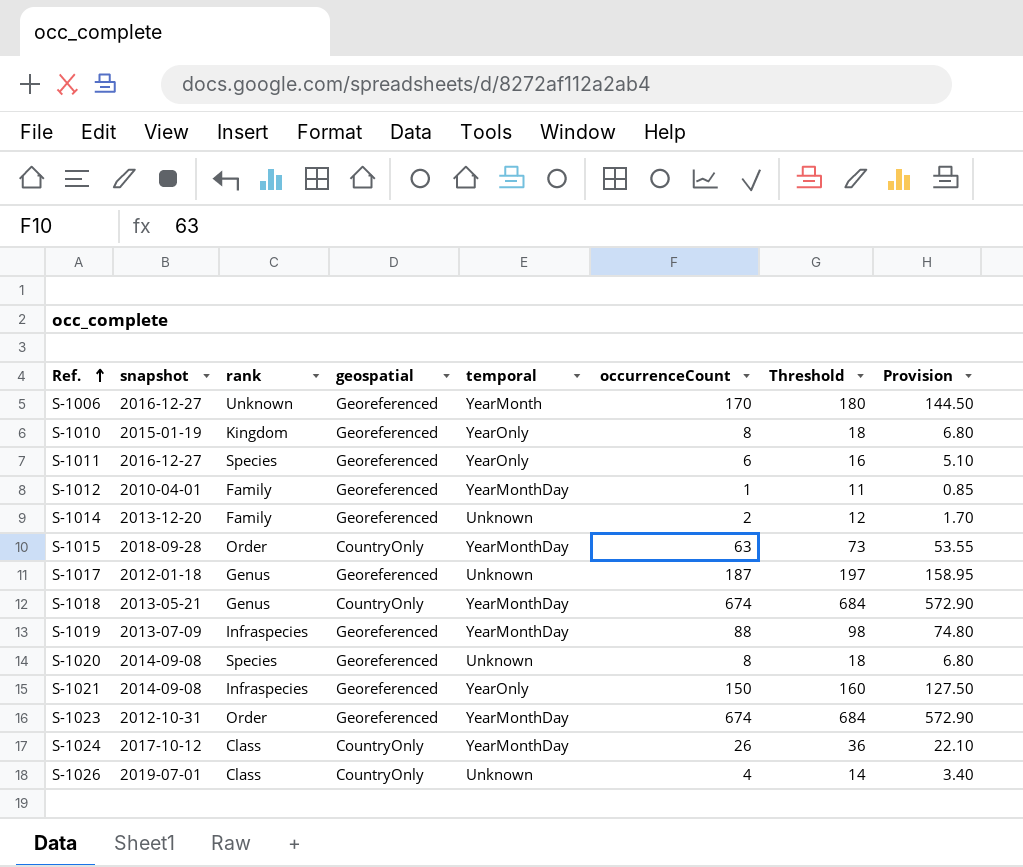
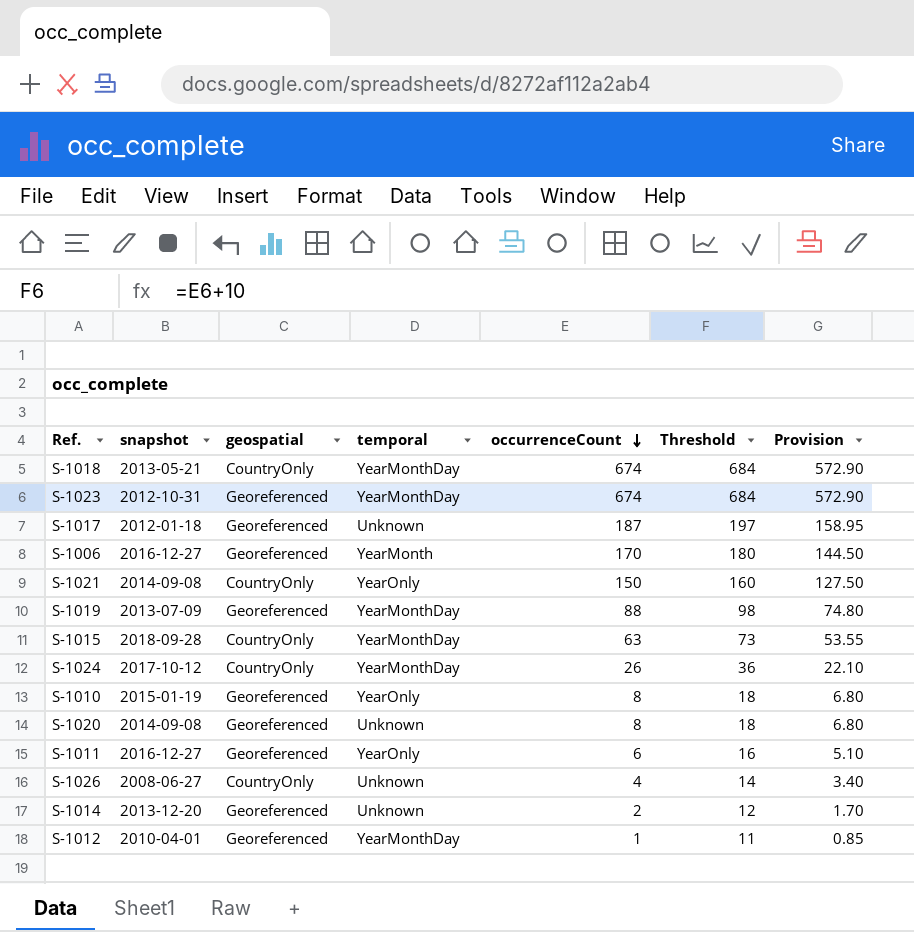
row order: Ref. ascending -> occurrenceCount descending
column rank | position: 3 -> none
S-1021 | geospatial: Georeferenced -> CountryOnly
S-1026 | snapshot: 2019-07-01 -> 2008-06-27

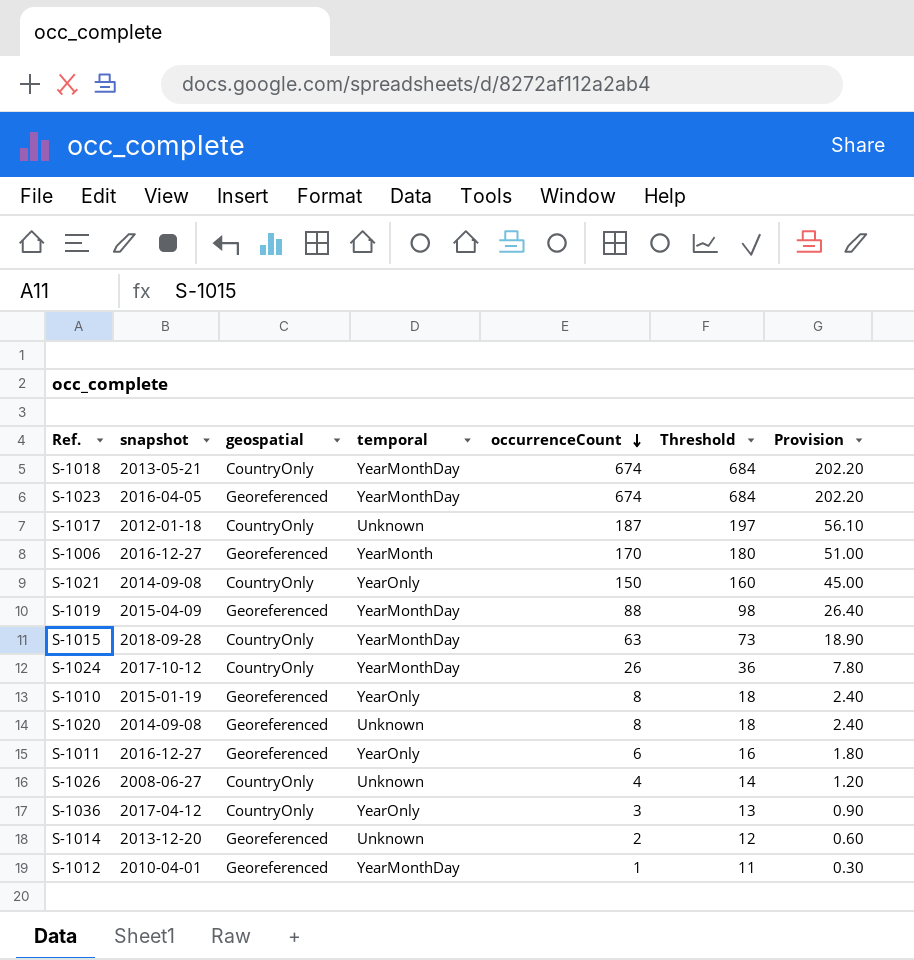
column Provision | formula: [occurrenceCount] * 0.85 -> [occurrenceCount] * 0.3
S-1023 | snapshot: 2012-10-31 -> 2016-04-05
S-1017 | geospatial: Georeferenced -> CountryOnly
S-1019 | snapshot: 2013-07-09 -> 2015-04-09
row S-1036: none -> 2017-04-12 | CountryOnly | YearOnly | 3 | 13 | 0.90

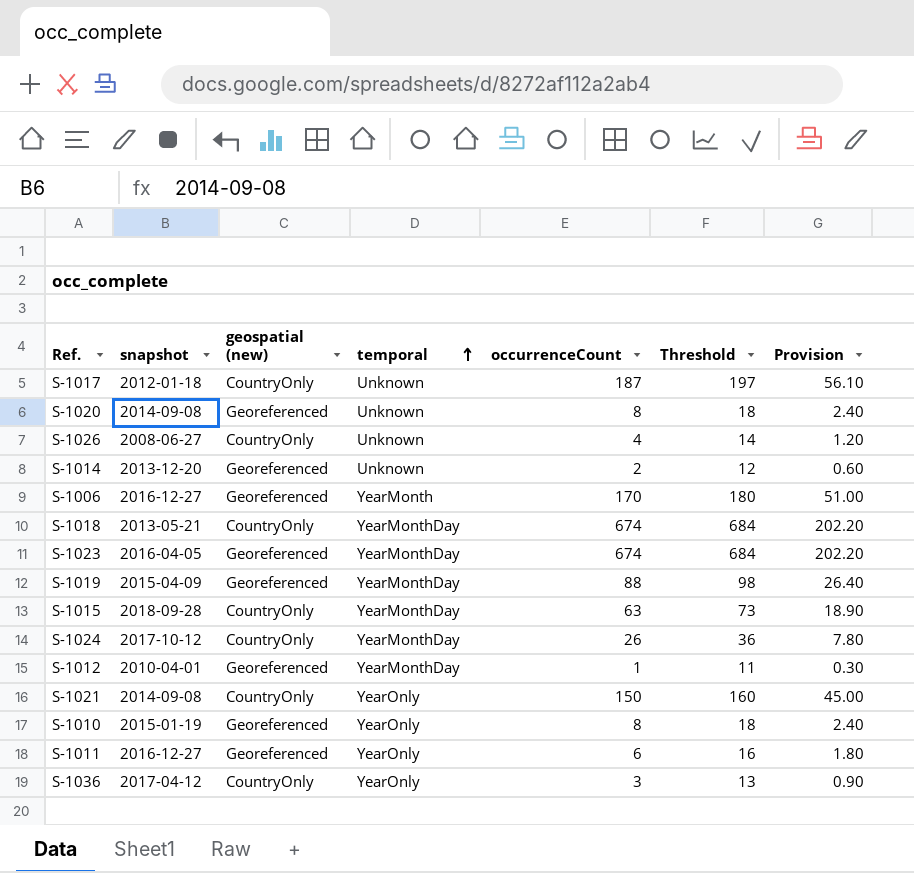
row order: occurrenceCount descending -> temporal ascending
column name: geospatial -> geospatial (new)

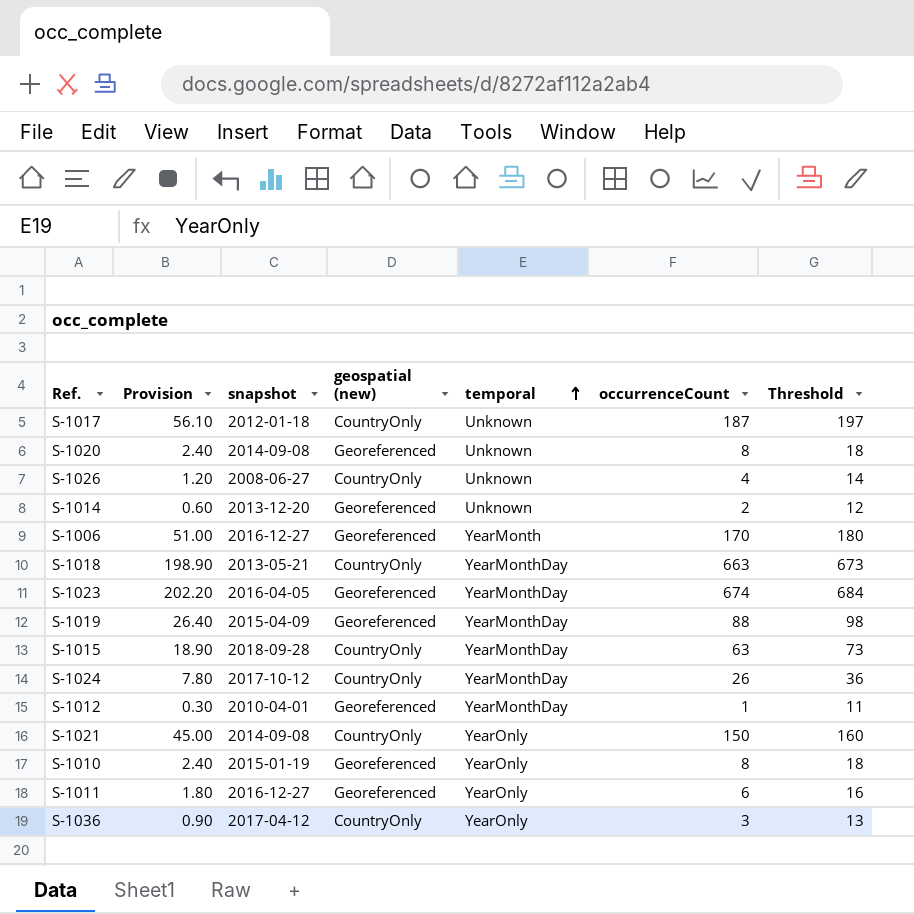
column Provision | position: 7 -> 2
S-1018 | Provision: 202.20 -> 198.90
S-1018 | occurrenceCount: 674 -> 663
S-1018 | Threshold: 684 -> 673

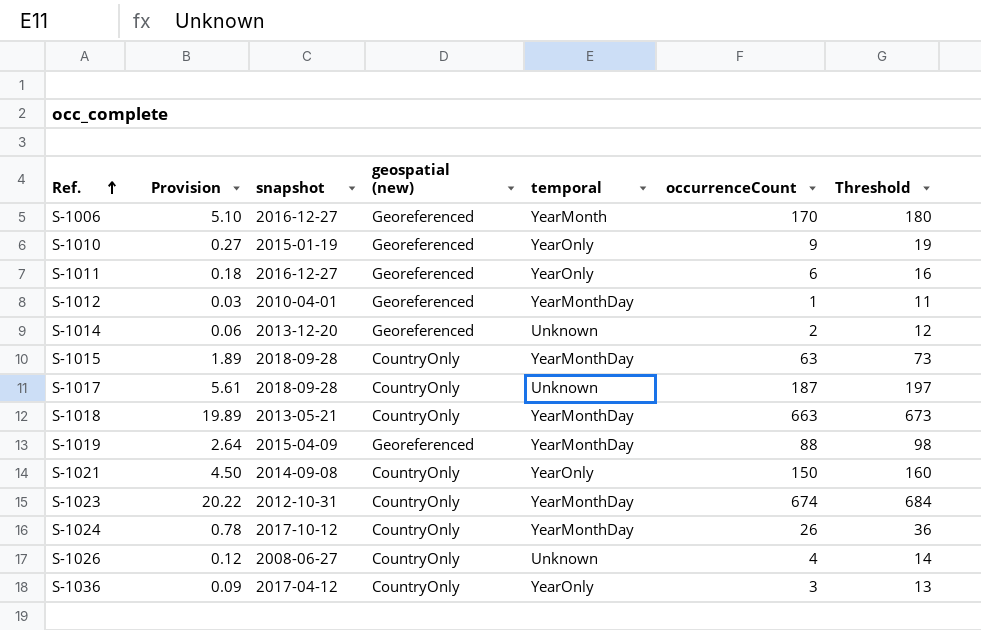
row order: temporal ascending -> Ref. ascending
column Provision | formula: [occurrenceCount] * 0.3 -> [occurrenceCount] * 0.03
row S-1020: 2.40 | 2014-09-08 | Georeferenced | Unknown | 8 | 18 -> none
S-1010 | occurrenceCount: 8 -> 9
S-1010 | Threshold: 18 -> 19
S-1017 | snapshot: 2012-01-18 -> 2018-09-28
S-1023 | snapshot: 2016-04-05 -> 2012-10-31
S-1023 | geospatial (new): Georeferenced -> CountryOnly

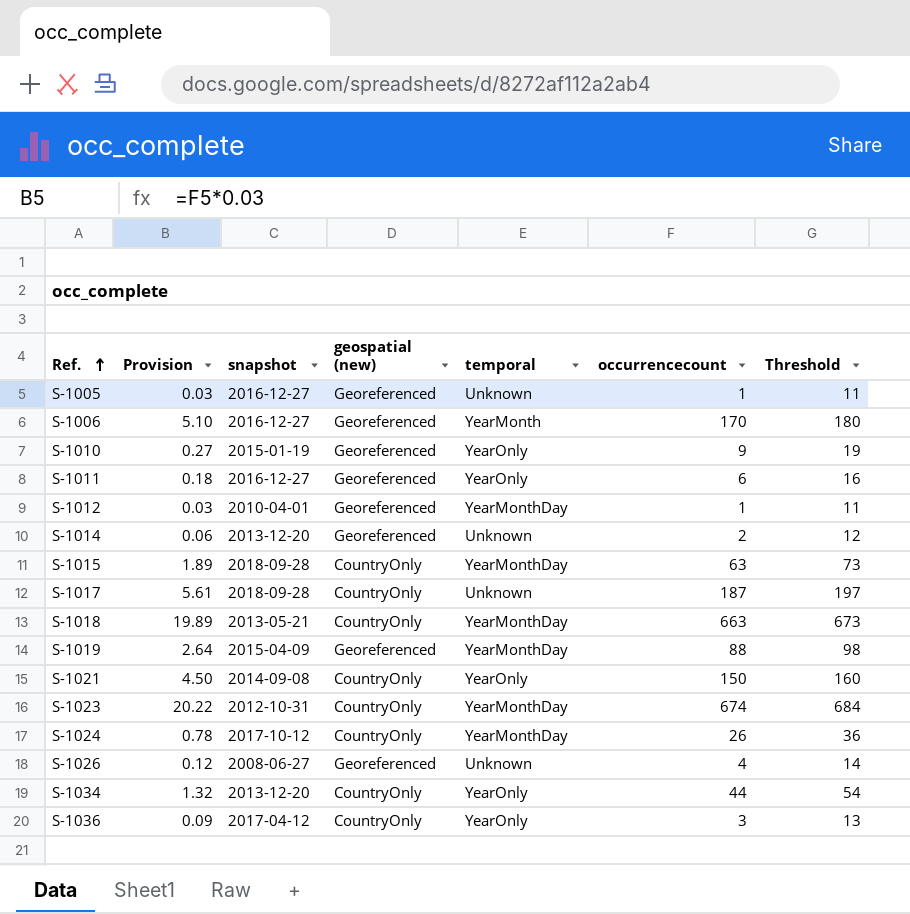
column name: occurrenceCount -> occurrencecount
row S-1005: none -> 0.03 | 2016-12-27 | Georeferenced | Unknown | 1 | 11
S-1026 | geospatial (new): CountryOnly -> Georeferenced
row S-1034: none -> 1.32 | 2013-12-20 | CountryOnly | YearOnly | 44 | 54

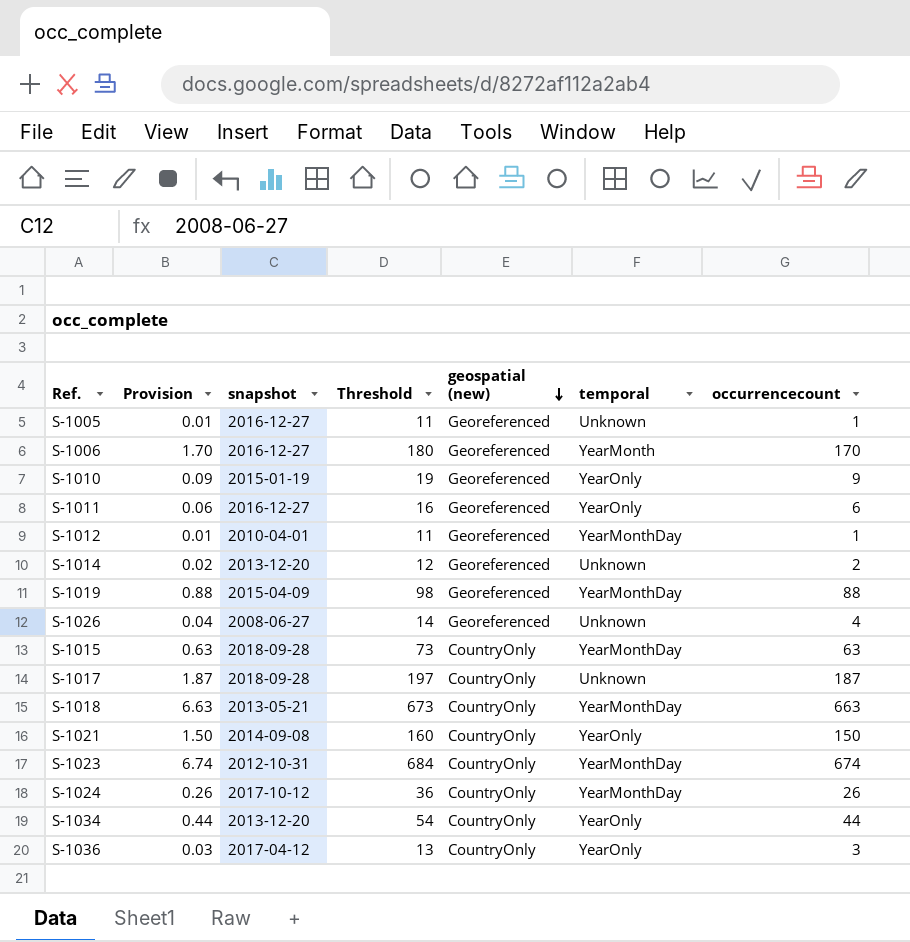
row order: Ref. ascending -> geospatial (new) descending
column Provision | formula: [occurrencecount] * 0.03 -> [occurrencecount] * 0.01
column Threshold | position: 7 -> 4

